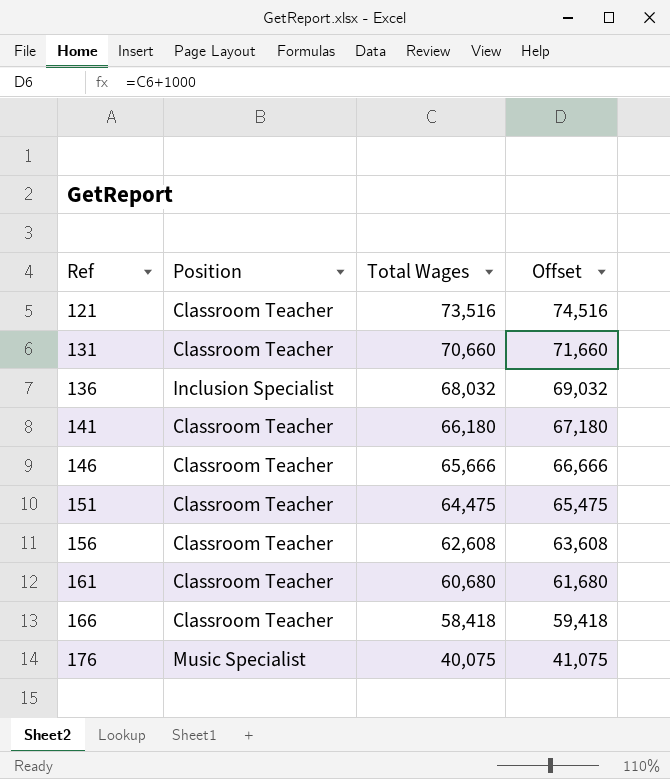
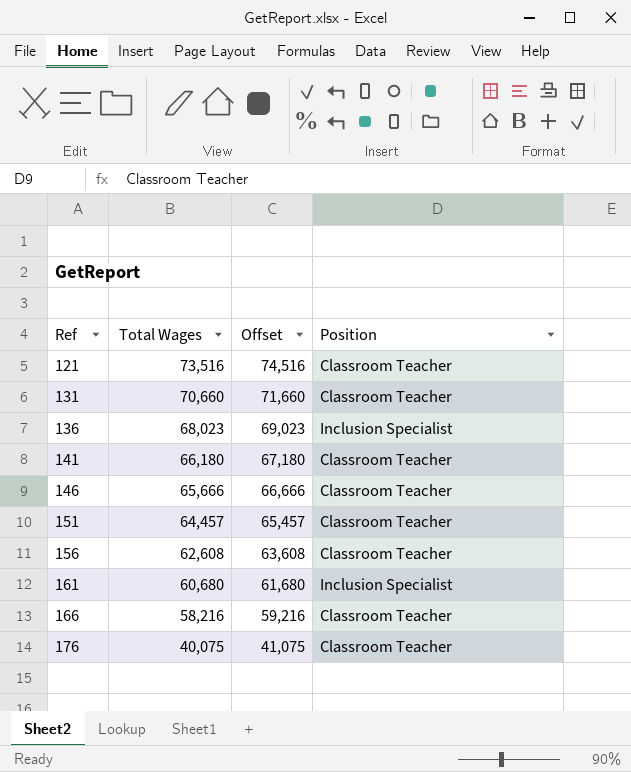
column Position | position: 2 -> 4
136 | Total Wages: 68,032 -> 68,023
136 | Offset: 69,032 -> 69,023
151 | Total Wages: 64,475 -> 64,457
151 | Offset: 65,475 -> 65,457
161 | Position: Classroom Teacher -> Inclusion Specialist
166 | Total Wages: 58,418 -> 58,216
166 | Offset: 59,418 -> 59,216
176 | Position: Music Specialist -> Classroom Teacher

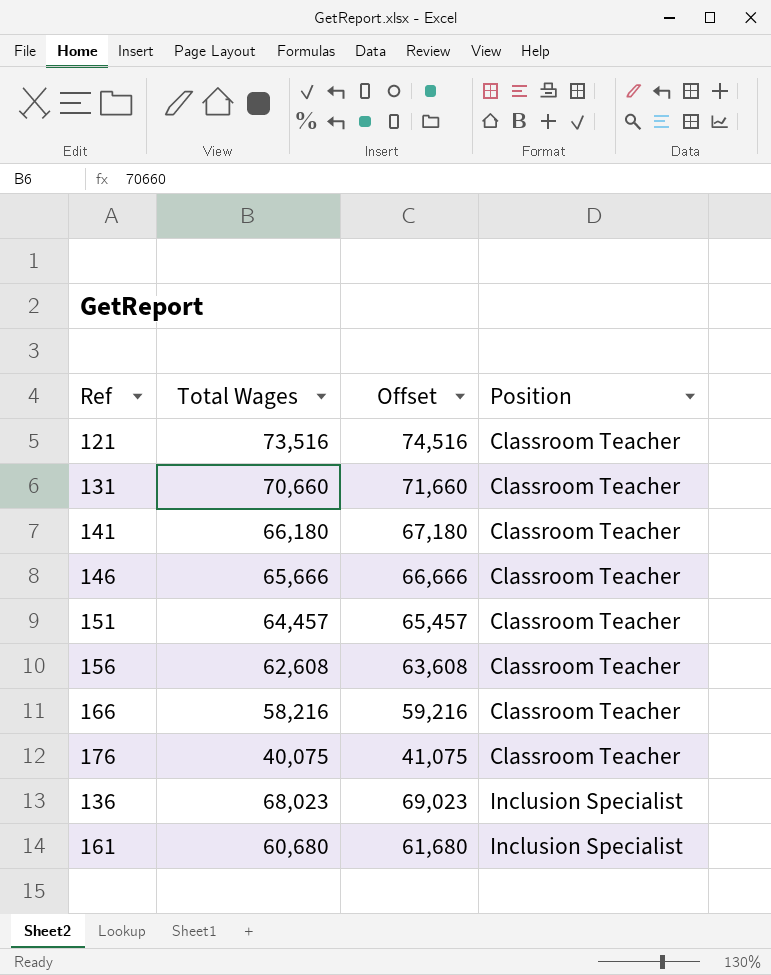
row order: Ref ascending -> Position ascending

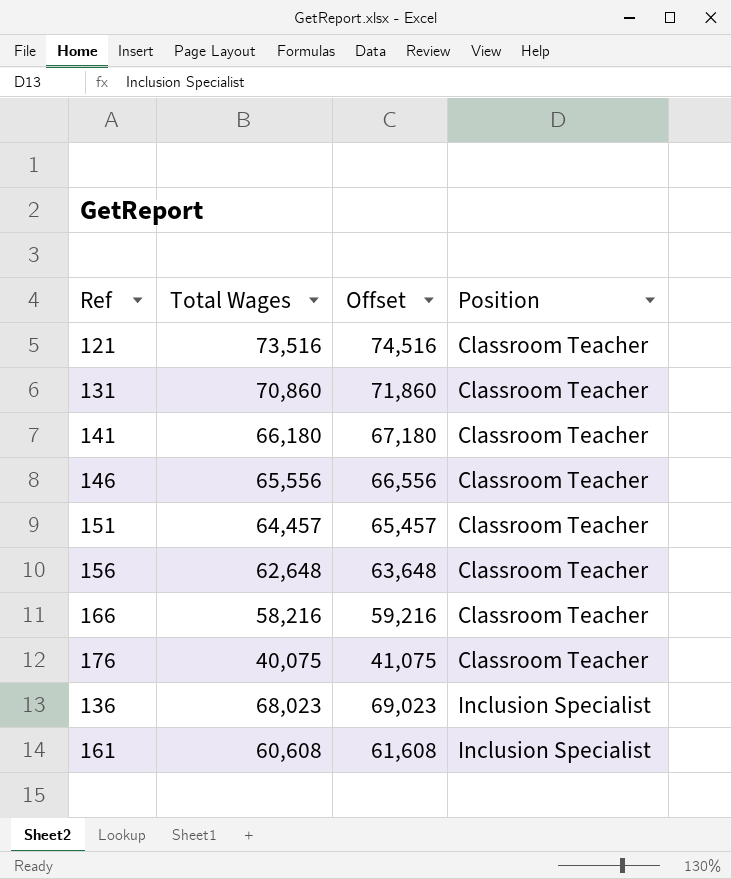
131 | Total Wages: 70,660 -> 70,860
131 | Offset: 71,660 -> 71,860
146 | Total Wages: 65,666 -> 65,556
146 | Offset: 66,666 -> 66,556
156 | Total Wages: 62,608 -> 62,648
156 | Offset: 63,608 -> 63,648
161 | Total Wages: 60,680 -> 60,608
161 | Offset: 61,680 -> 61,608

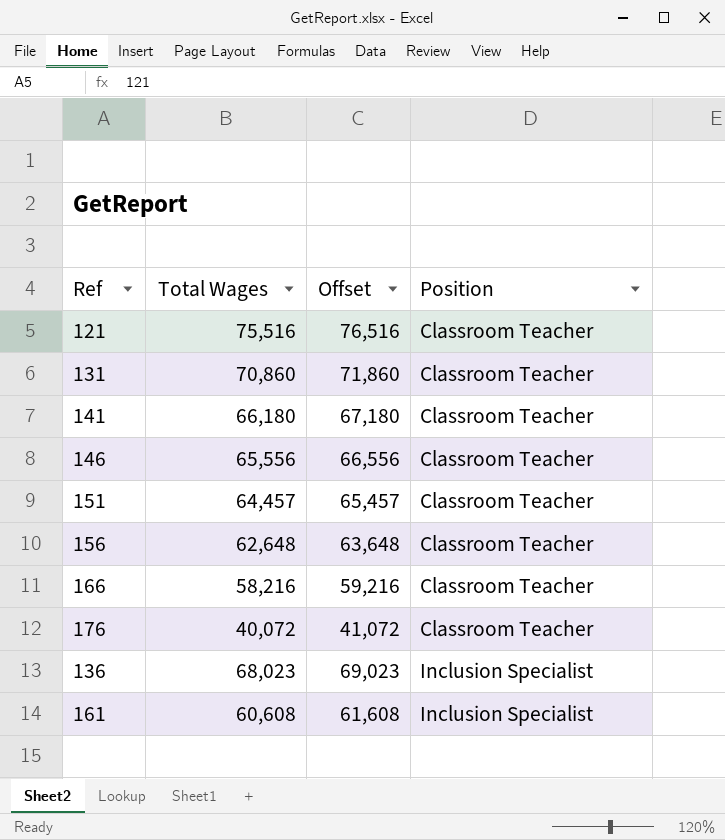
121 | Total Wages: 73,516 -> 75,516
121 | Offset: 74,516 -> 76,516
176 | Total Wages: 40,075 -> 40,072
176 | Offset: 41,075 -> 41,072

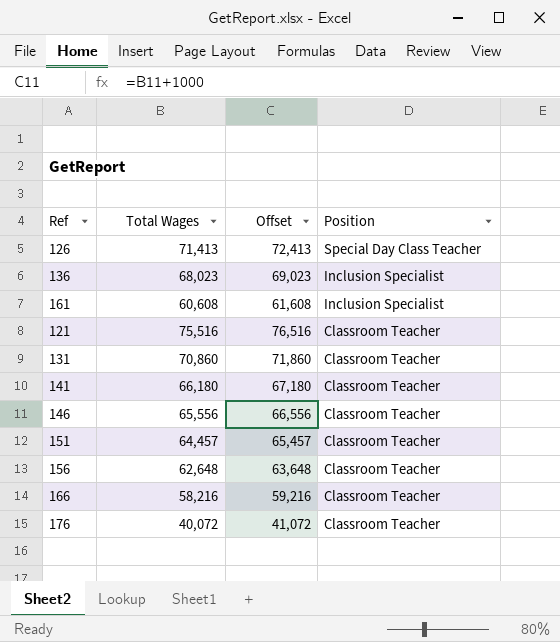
row order: Position ascending -> Position descending
row 126: none -> 71,413 | 72,413 | Special Day Class Teacher

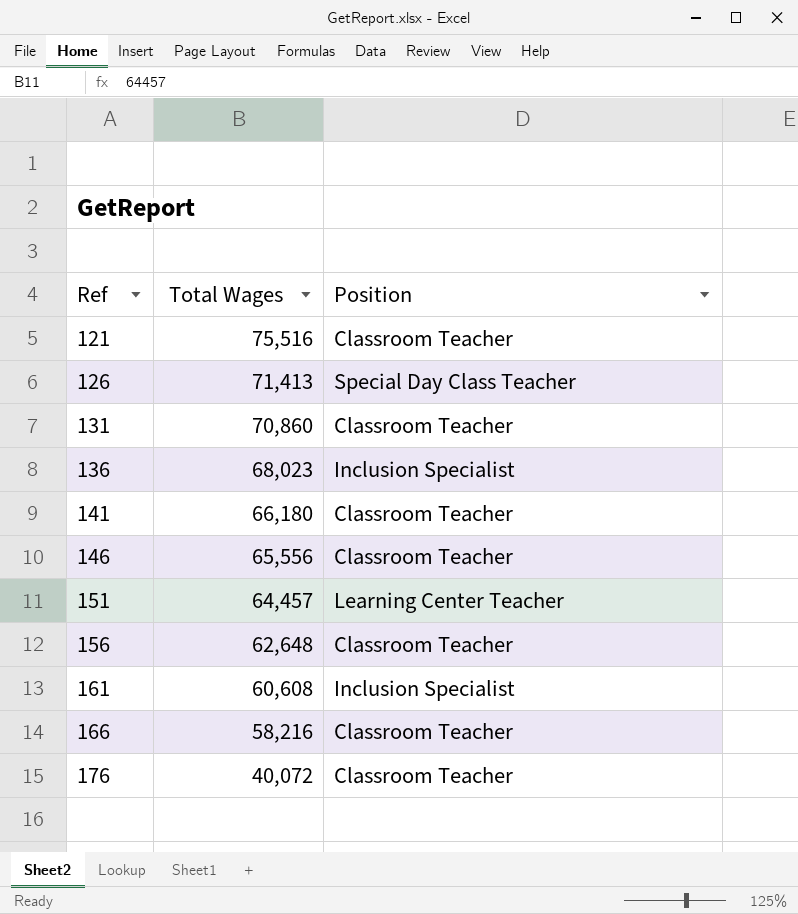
row order: Position descending -> Ref ascending
column Offset | formula: [Total Wages] + 1000 -> none
151 | Position: Classroom Teacher -> Learning Center Teacher

